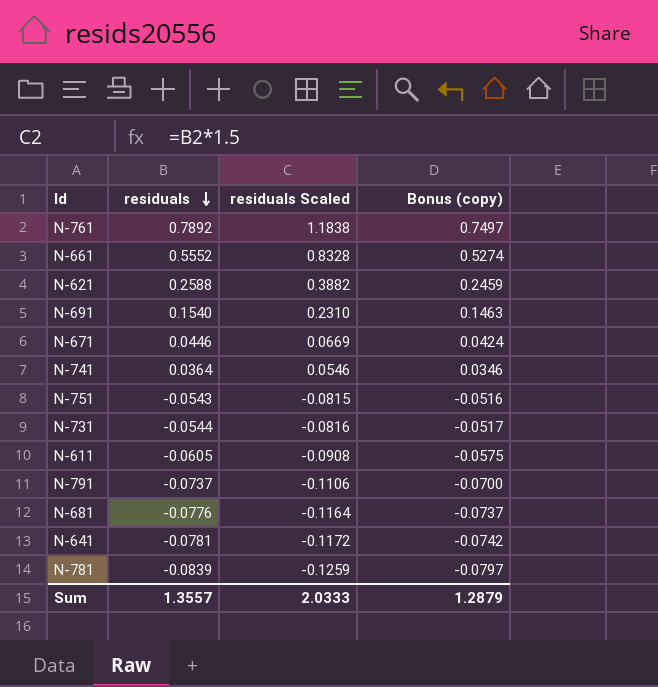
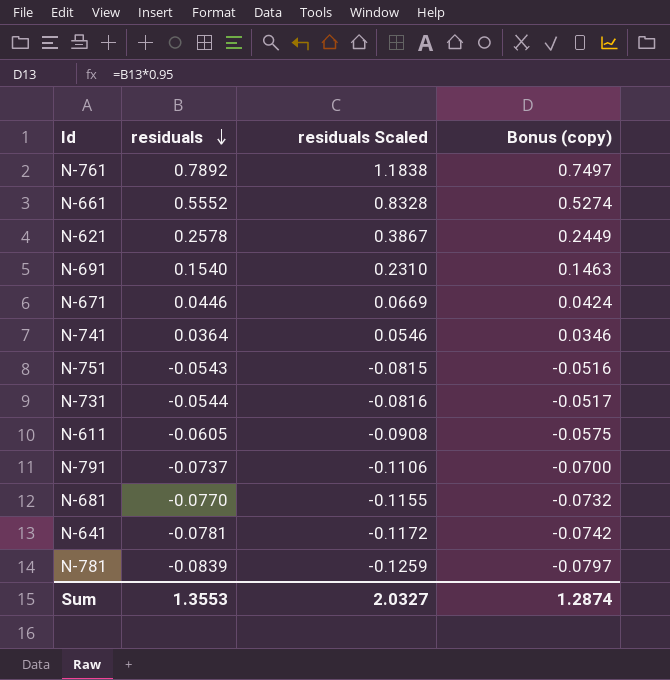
N-621 | residuals: 0.2588 -> 0.2578
N-621 | residuals Scaled: 0.3882 -> 0.3867
N-621 | Bonus (copy): 0.2459 -> 0.2449
N-681 | residuals: -0.0776 -> -0.0770
N-681 | residuals Scaled: -0.1164 -> -0.1155
N-681 | Bonus (copy): -0.0737 -> -0.0732
Sum | residuals: 1.3557 -> 1.3553
Sum | residuals Scaled: 2.0333 -> 2.0327
Sum | Bonus (copy): 1.2879 -> 1.2874

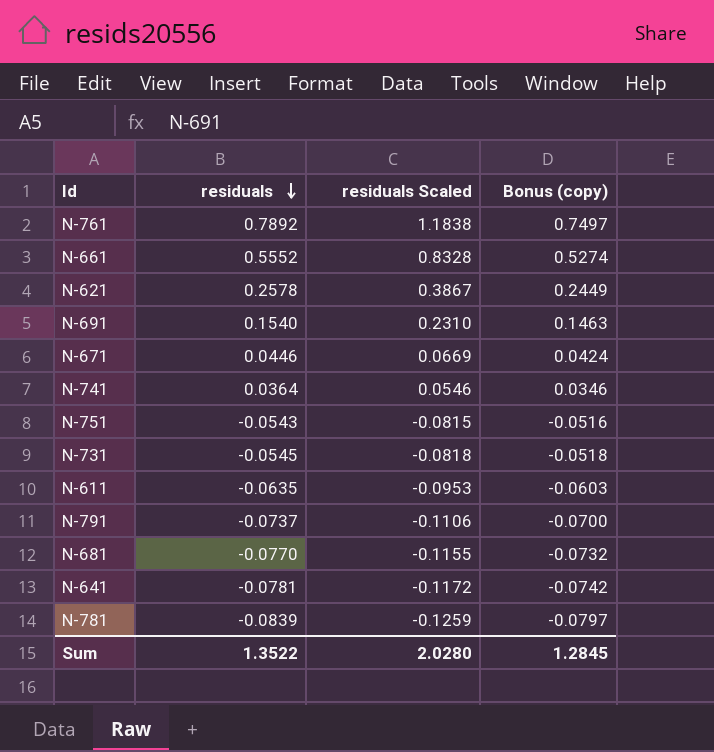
N-731 | residuals: -0.0544 -> -0.0545
N-731 | residuals Scaled: -0.0816 -> -0.0818
N-731 | Bonus (copy): -0.0517 -> -0.0518
N-611 | residuals: -0.0605 -> -0.0635
N-611 | residuals Scaled: -0.0908 -> -0.0953
N-611 | Bonus (copy): -0.0575 -> -0.0603
Sum | residuals: 1.3553 -> 1.3522
Sum | residuals Scaled: 2.0327 -> 2.0280
Sum | Bonus (copy): 1.2874 -> 1.2845

